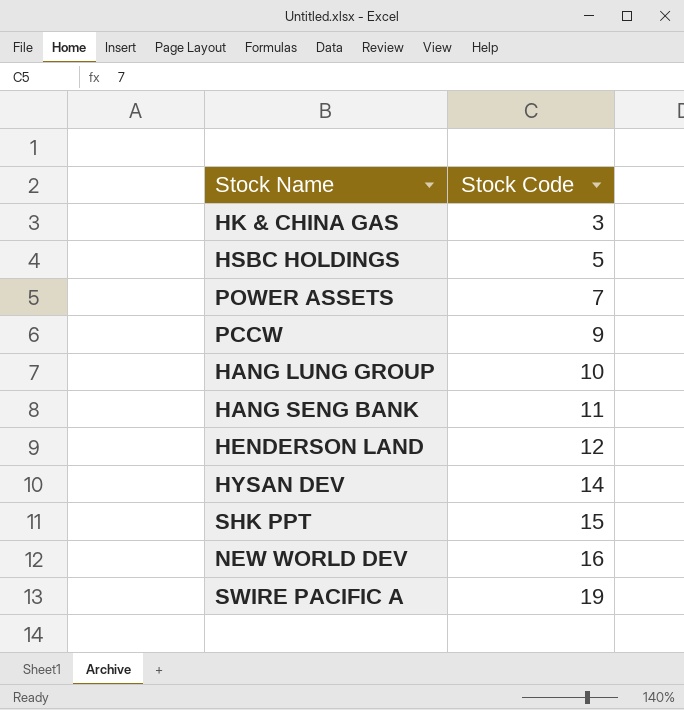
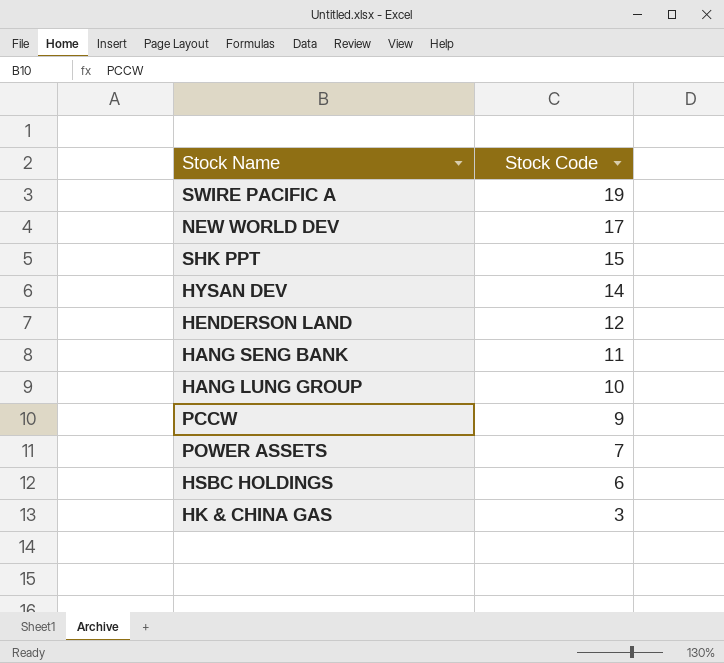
row order: Stock Code ascending -> Stock Code descending
NEW WORLD DEV | Stock Code: 16 -> 17
HSBC HOLDINGS | Stock Code: 5 -> 6

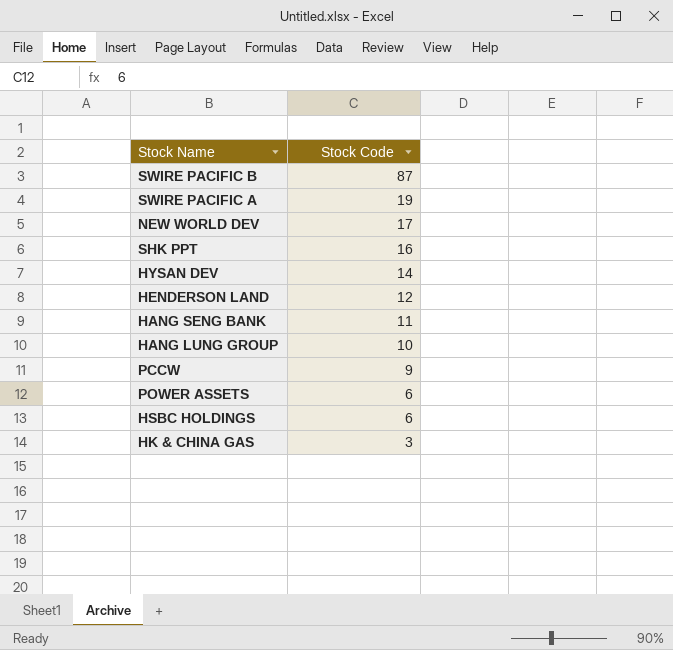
row SWIRE PACIFIC B: none -> 87
SHK PPT | Stock Code: 15 -> 16
POWER ASSETS | Stock Code: 7 -> 6

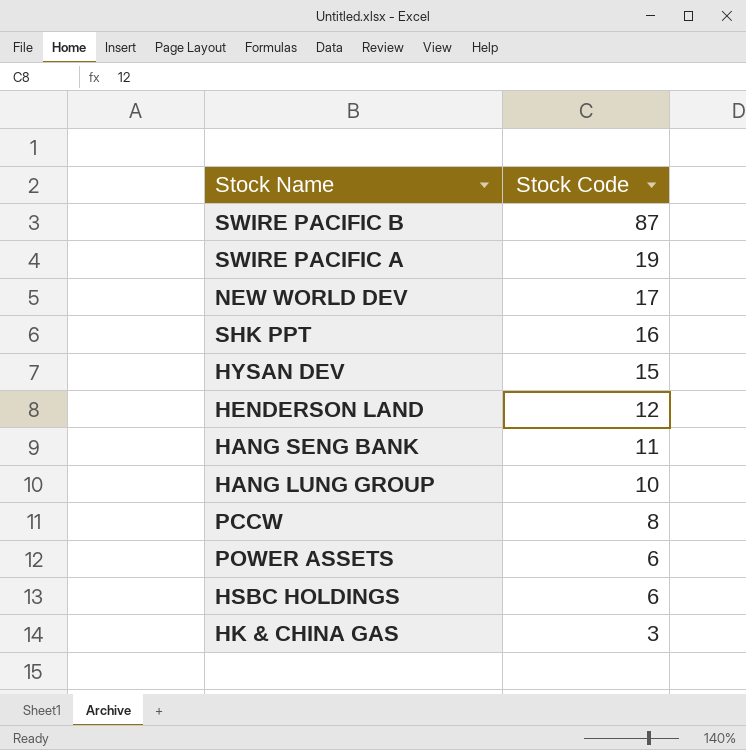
HYSAN DEV | Stock Code: 14 -> 15
PCCW | Stock Code: 9 -> 8

